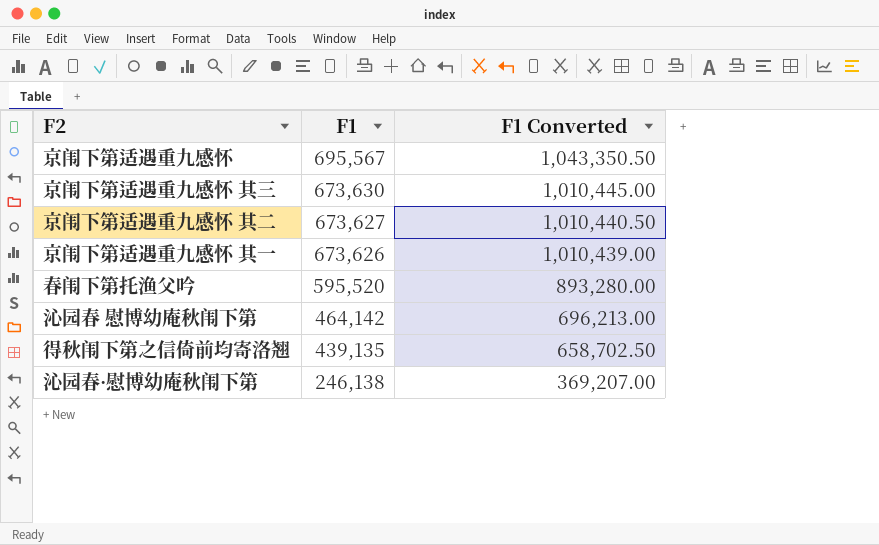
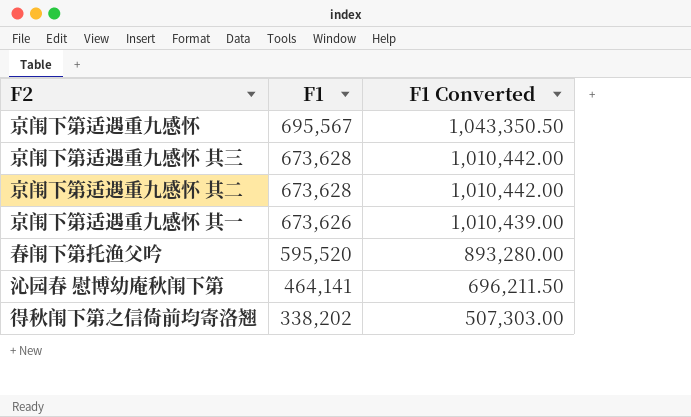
row 沁园春·慰博幼庵秋闱下第: 246,138 | 369,207.00 -> none
京闱下第适遇重九感怀 其三 | F1: 673,630 -> 673,628
京闱下第适遇重九感怀 其三 | F1 Converted: 1,010,445.00 -> 1,010,442.00
京闱下第适遇重九感怀 其二 | F1: 673,627 -> 673,628
京闱下第适遇重九感怀 其二 | F1 Converted: 1,010,440.50 -> 1,010,442.00
沁园春 慰博幼庵秋闱下第 | F1: 464,142 -> 464,141
沁园春 慰博幼庵秋闱下第 | F1 Converted: 696,213.00 -> 696,211.50
得秋闱下第之信倚前均寄洛翘 | F1: 439,135 -> 338,202
得秋闱下第之信倚前均寄洛翘 | F1 Converted: 658,702.50 -> 507,303.00

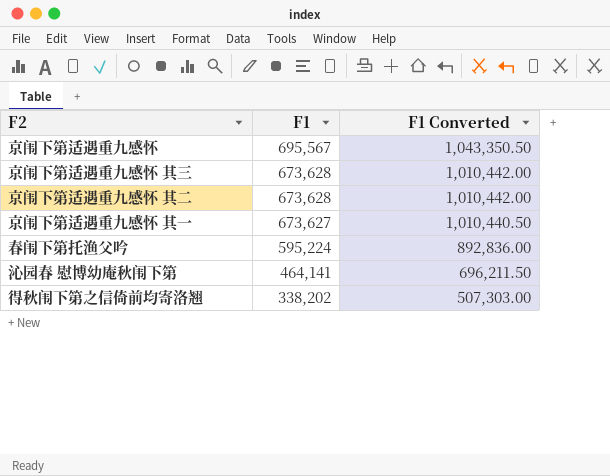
京闱下第适遇重九感怀 其一 | F1: 673,626 -> 673,627
京闱下第适遇重九感怀 其一 | F1 Converted: 1,010,439.00 -> 1,010,440.50
春闱下第托渔父吟 | F1: 595,520 -> 595,224
春闱下第托渔父吟 | F1 Converted: 893,280.00 -> 892,836.00

